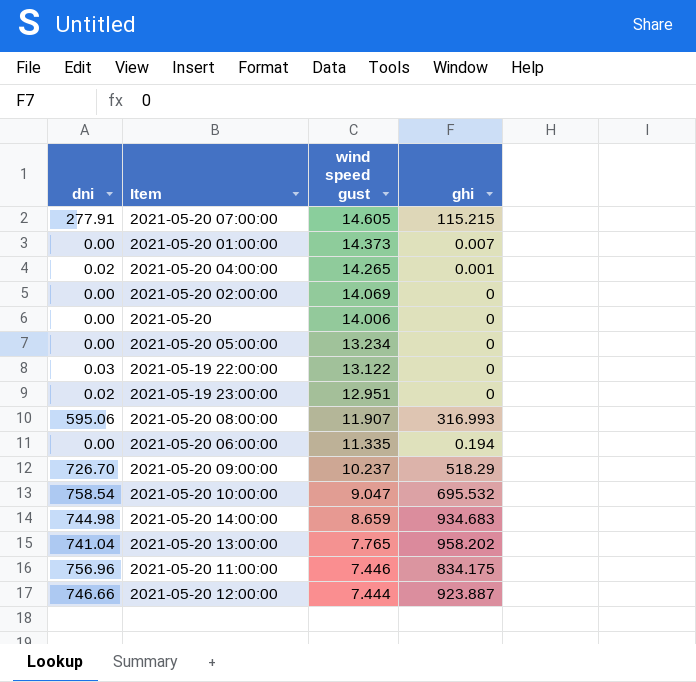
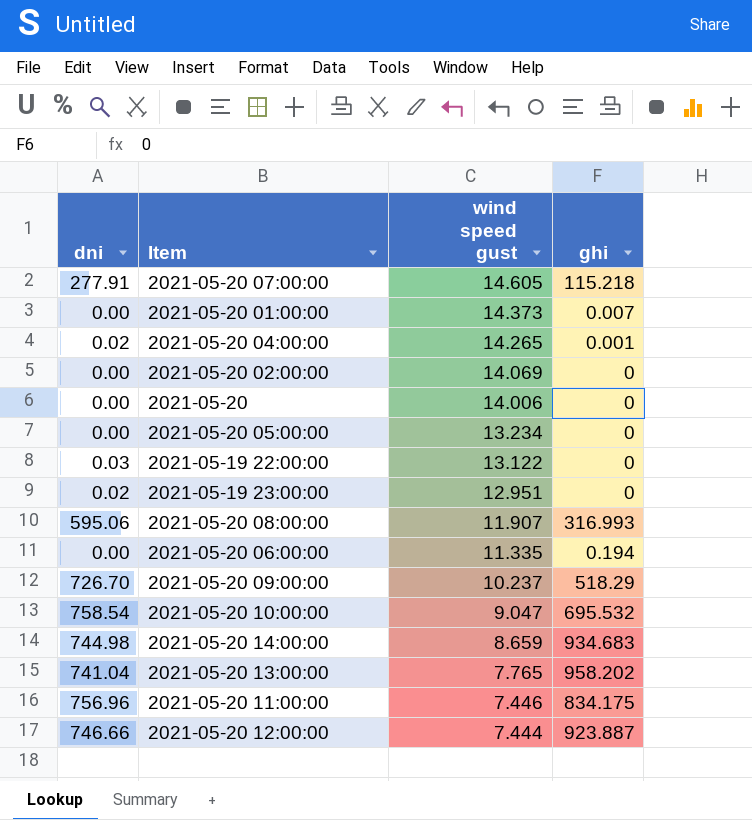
2021-05-20 07:00:00 | ghi: 115.215 -> 115.218

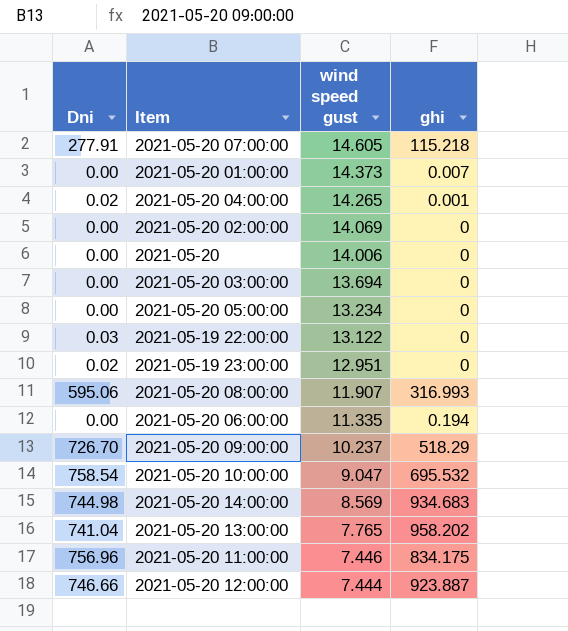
column name: dni -> Dni
row 2021-05-20 03:00:00: none -> 0.00 | 13.694 | 0
2021-05-20 14:00:00 | wind speed gust: 8.659 -> 8.569

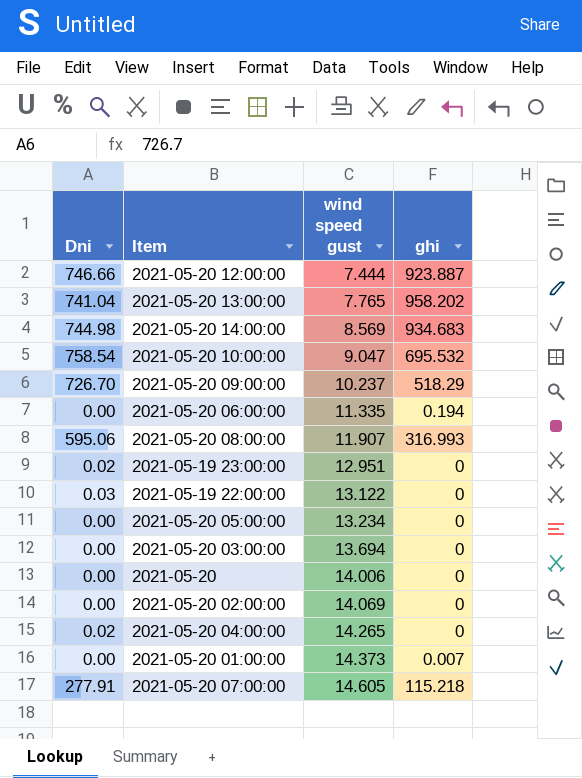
row order: wind speed gust descending -> wind speed gust ascending
row 2021-05-20 11:00:00: 756.96 | 7.446 | 834.175 -> none
2021-05-20 04:00:00 | ghi: 0.001 -> 0

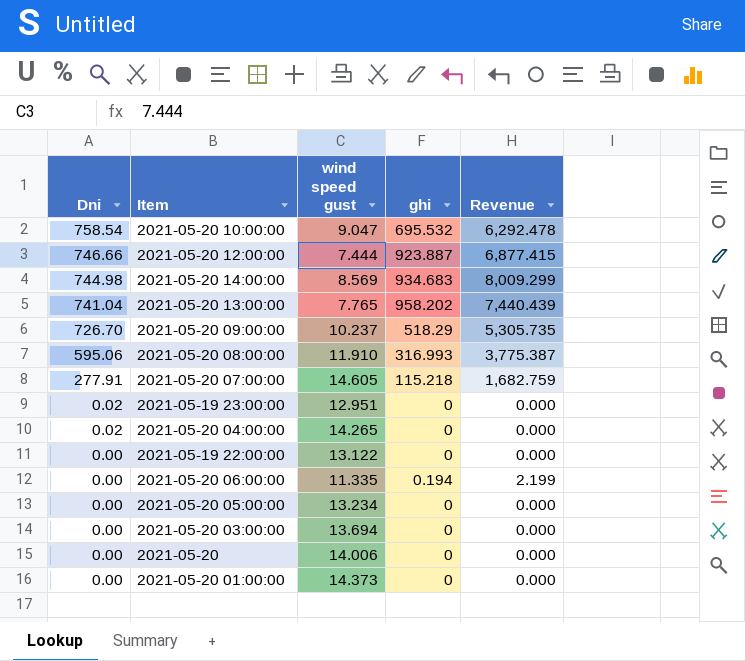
row order: wind speed gust ascending -> Dni descending
column Revenue | formula: none -> [wind speed gust] * [ghi]
row 2021-05-20 02:00:00: 0.00 | 14.069 | 0 -> none
2021-05-20 08:00:00 | wind speed gust: 11.907 -> 11.910
2021-05-19 22:00:00 | Dni: 0.03 -> 0.00
2021-05-20 01:00:00 | ghi: 0.007 -> 0

